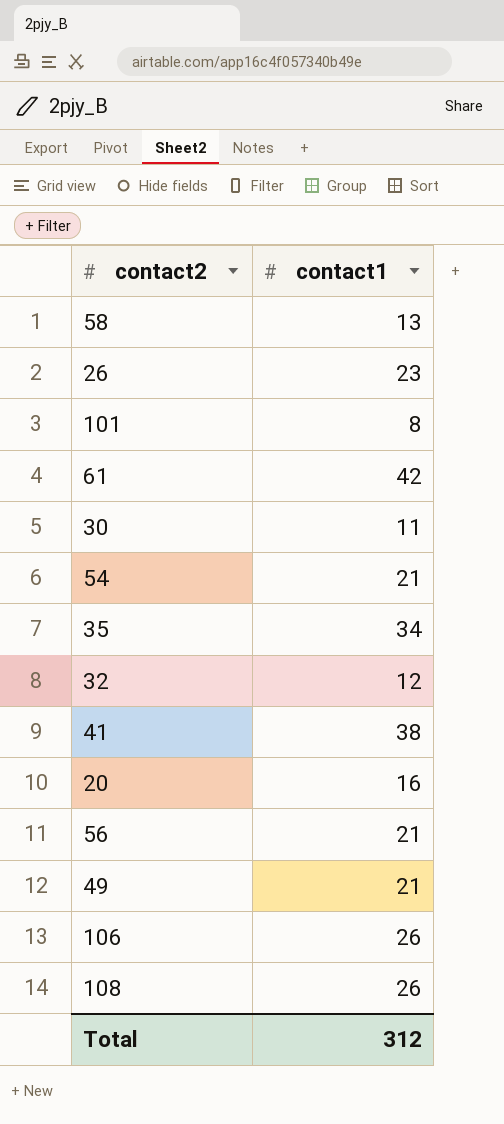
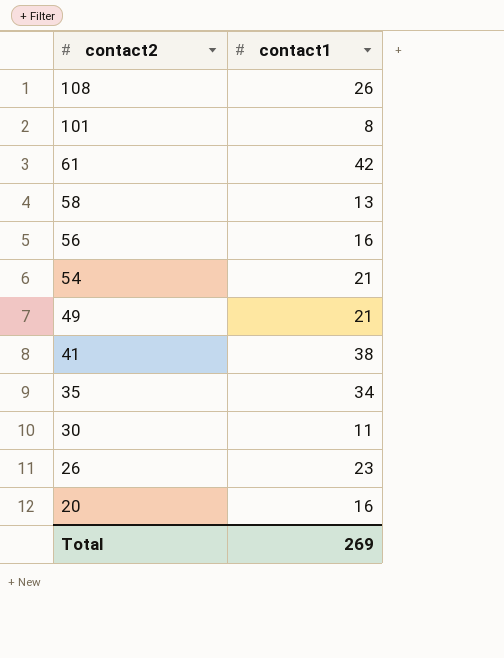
row order: none -> contact2 descending
row 32: 12 -> none
row 106: 26 -> none
56 | contact1: 21 -> 16
Total | contact1: 312 -> 269

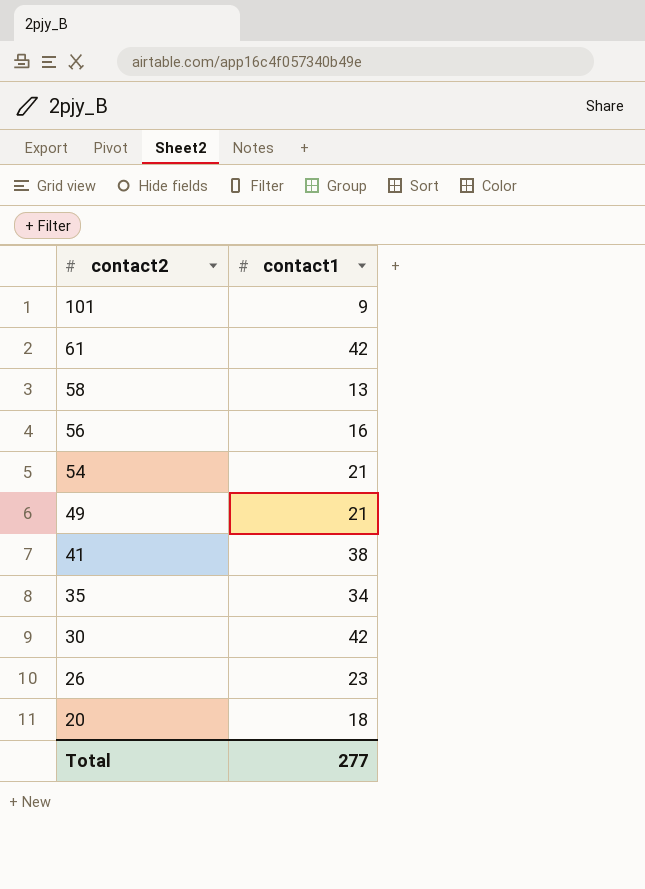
row 108: 26 -> none
101 | contact1: 8 -> 9
30 | contact1: 11 -> 42
20 | contact1: 16 -> 18
Total | contact1: 269 -> 277

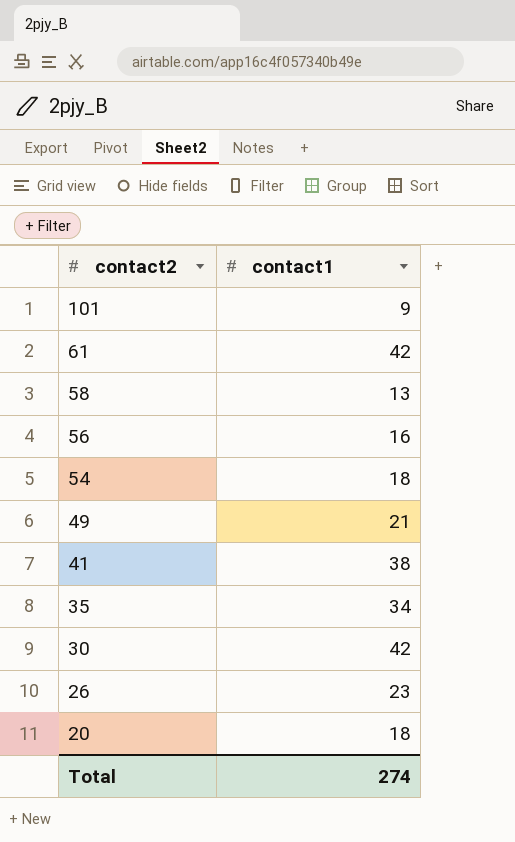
54 | contact1: 21 -> 18
Total | contact1: 277 -> 274

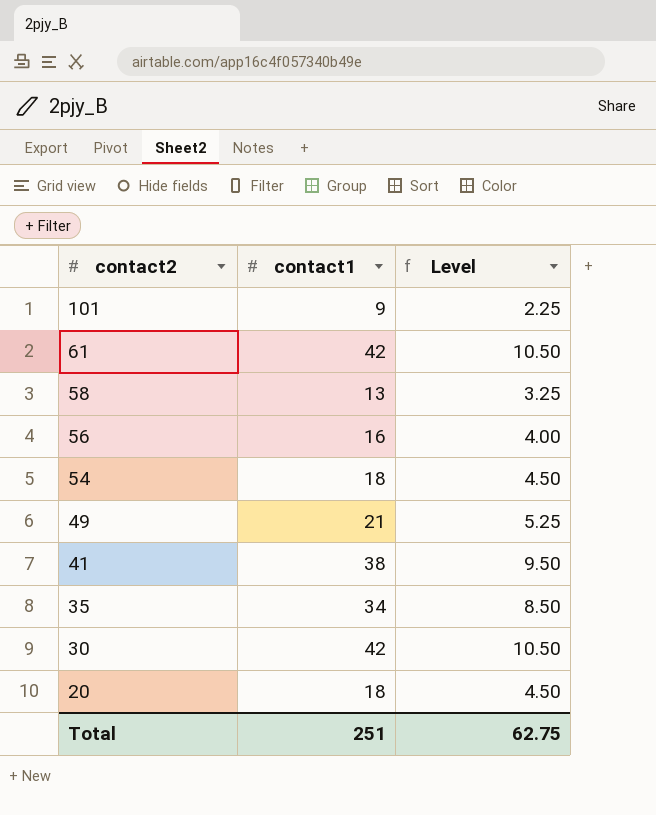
column Level | formula: none -> [contact1] * 0.25
row 26: 23 -> none
Total | contact1: 274 -> 251

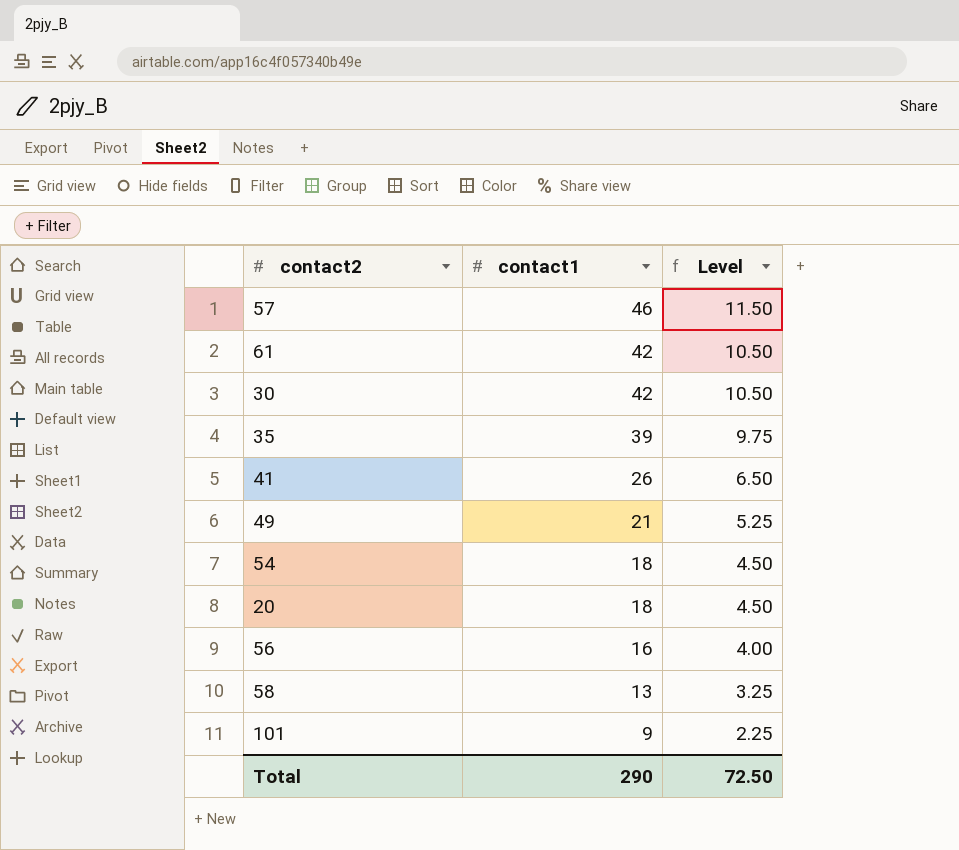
row order: contact2 descending -> contact1 descending
row 57: none -> 46 | 11.50
35 | contact1: 34 -> 39
35 | Level: 8.50 -> 9.75
41 | contact1: 38 -> 26
41 | Level: 9.50 -> 6.50
Total | contact1: 251 -> 290
Total | Level: 62.75 -> 72.50

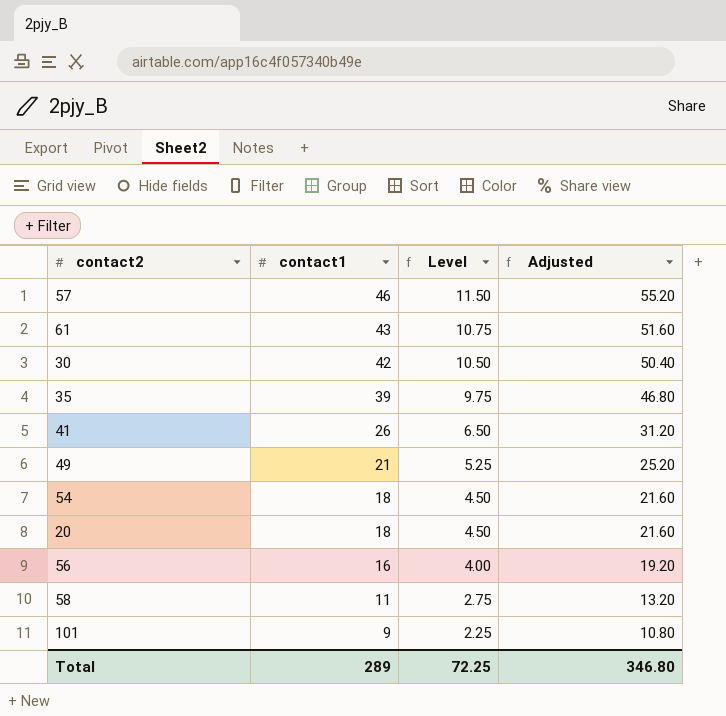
column Adjusted | formula: none -> [contact1] * 1.2
61 | contact1: 42 -> 43
61 | Level: 10.50 -> 10.75
58 | contact1: 13 -> 11
58 | Level: 3.25 -> 2.75
Total | contact1: 290 -> 289
Total | Level: 72.50 -> 72.25

